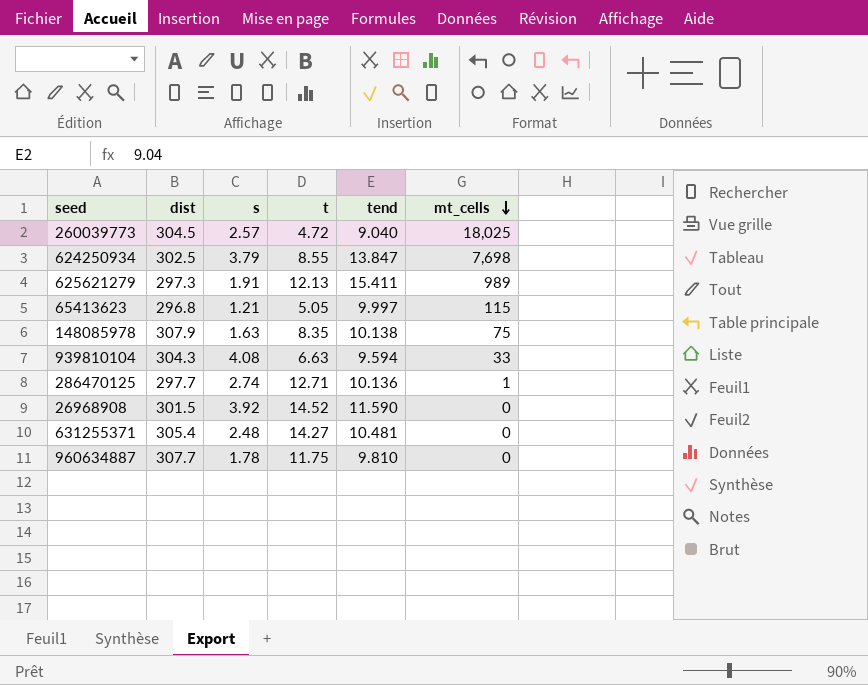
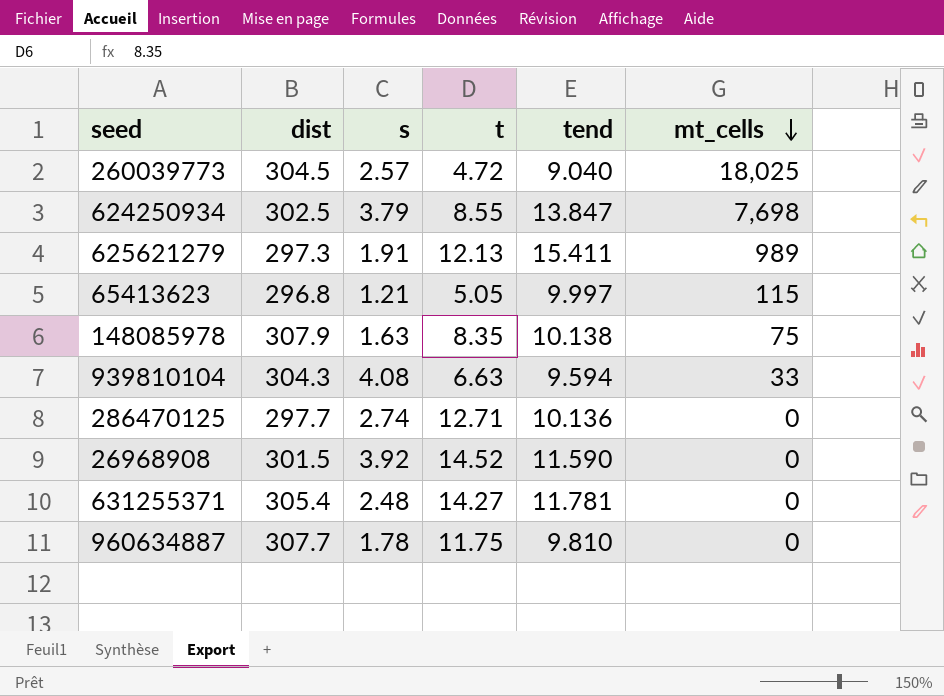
286470125 | mt_cells: 1 -> 0
631255371 | tend: 10.481 -> 11.781

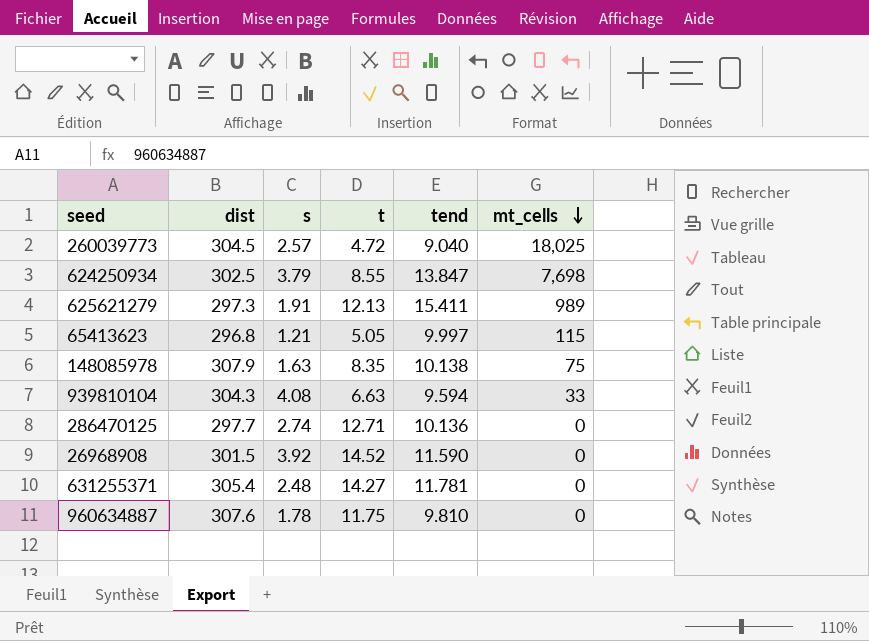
960634887 | dist: 307.7 -> 307.6

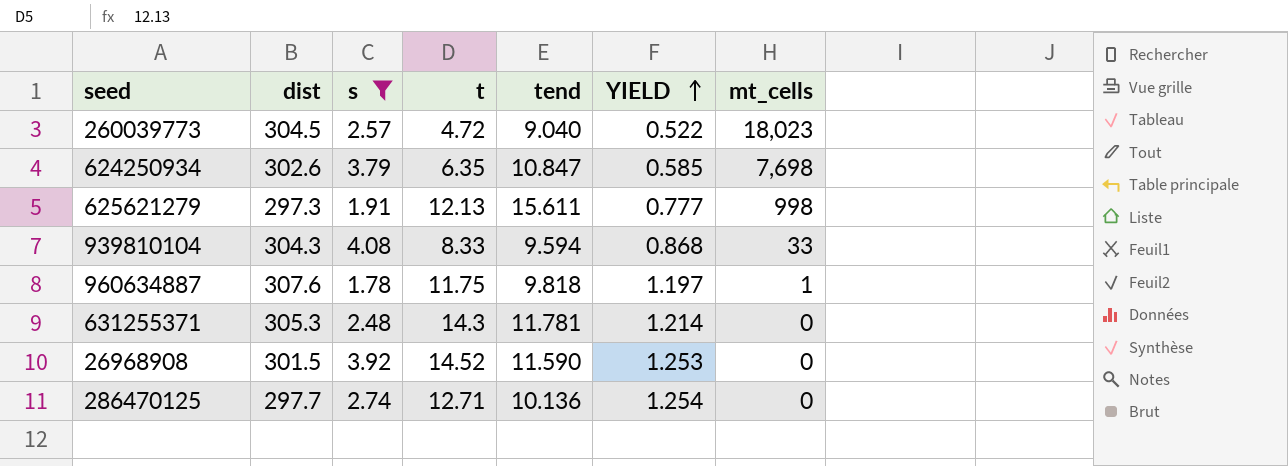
filter: none -> s >= 1.78
row order: mt_cells descending -> YIELD ascending
column YIELD | formula: none -> [t] / [tend]
260039773 | mt_cells: 18,025 -> 18,023
624250934 | dist: 302.5 -> 302.6
624250934 | t: 8.55 -> 6.35
624250934 | tend: 13.847 -> 10.847
625621279 | tend: 15.411 -> 15.611
625621279 | mt_cells: 989 -> 998
939810104 | t: 6.63 -> 8.33
960634887 | tend: 9.810 -> 9.818
960634887 | mt_cells: 0 -> 1
631255371 | dist: 305.4 -> 305.3
631255371 | t: 14.27 -> 14.3

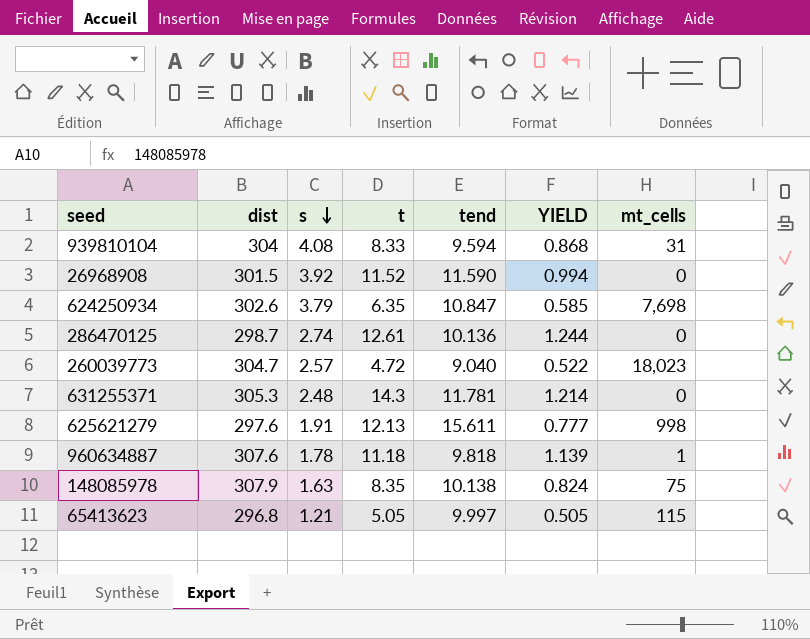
filter: s >= 1.78 -> none
row order: YIELD ascending -> s descending
939810104 | dist: 304.3 -> 304
939810104 | mt_cells: 33 -> 31
26968908 | t: 14.52 -> 11.52
26968908 | YIELD: 1.253 -> 0.994
286470125 | dist: 297.7 -> 298.7
286470125 | t: 12.71 -> 12.61
286470125 | YIELD: 1.254 -> 1.244
260039773 | dist: 304.5 -> 304.7
625621279 | dist: 297.3 -> 297.6
960634887 | t: 11.75 -> 11.18
960634887 | YIELD: 1.197 -> 1.139

